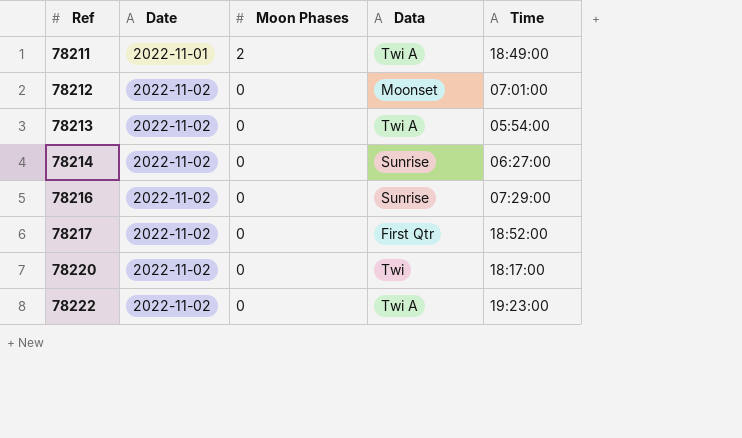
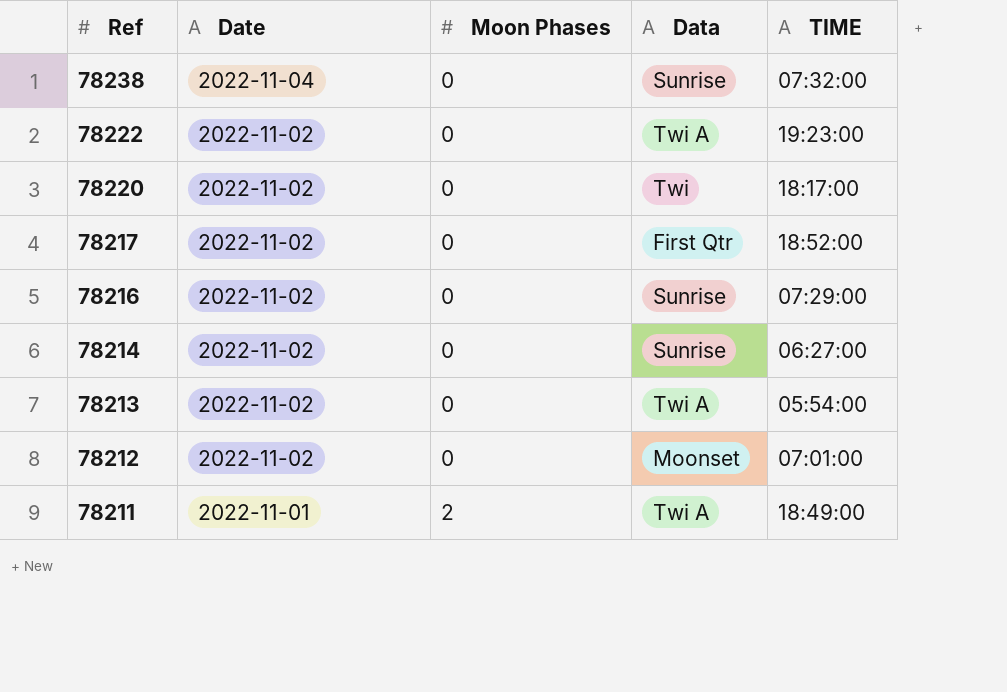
row order: Ref ascending -> Ref descending
column name: Time -> TIME
row 78238: none -> 2022-11-04 | 0 | Sunrise | 07:32:00

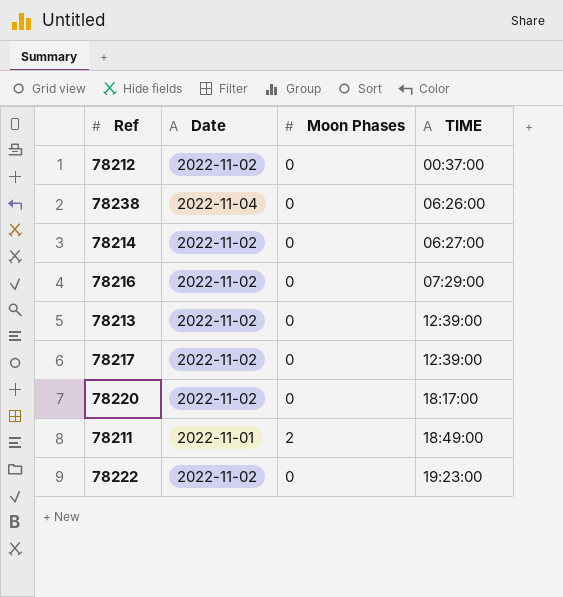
row order: Ref descending -> TIME ascending
column Data | position: 4 -> none
78212 | TIME: 07:01:00 -> 00:37:00
78238 | TIME: 07:32:00 -> 06:26:00
78213 | TIME: 05:54:00 -> 12:39:00
78217 | TIME: 18:52:00 -> 12:39:00

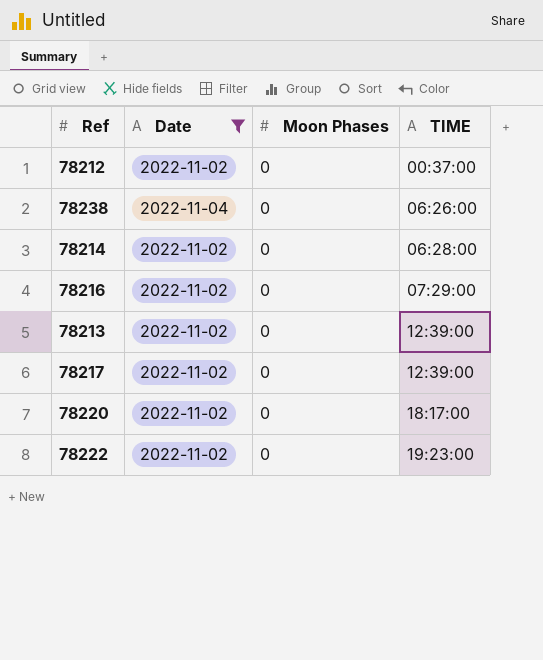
filter: none -> Date != 2022-11-01
78214 | TIME: 06:27:00 -> 06:28:00

